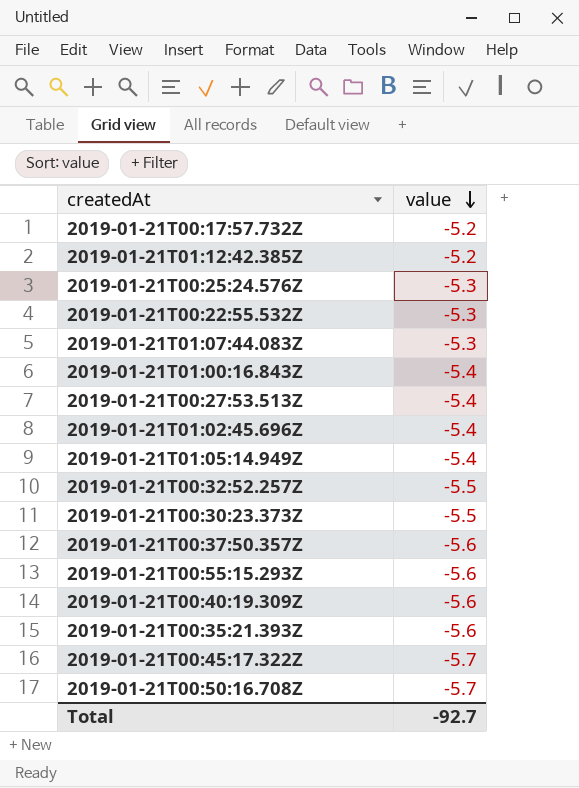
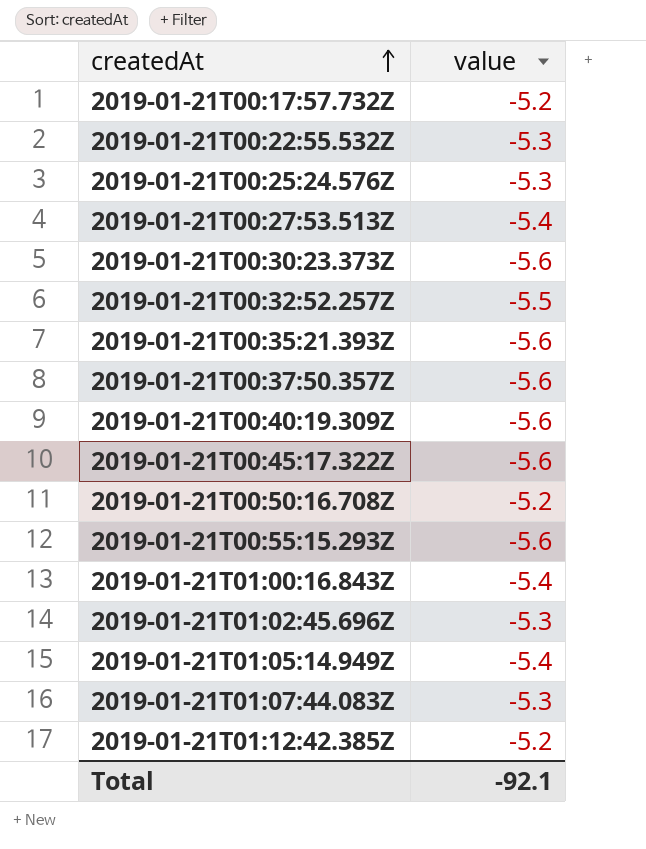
row order: value descending -> createdAt ascending
2019-01-21T00:30:23.373Z | value: -5.5 -> -5.6
2019-01-21T00:45:17.322Z | value: -5.7 -> -5.6
2019-01-21T00:50:16.708Z | value: -5.7 -> -5.2
2019-01-21T01:02:45.696Z | value: -5.4 -> -5.3
Total | value: -92.7 -> -92.1

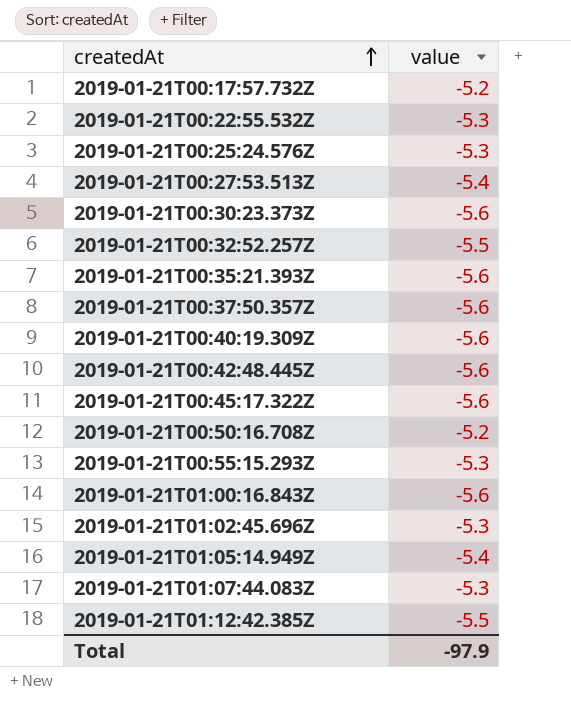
row 2019-01-21T00:42:48.445Z: none -> -5.6
2019-01-21T00:55:15.293Z | value: -5.6 -> -5.3
2019-01-21T01:00:16.843Z | value: -5.4 -> -5.6
2019-01-21T01:12:42.385Z | value: -5.2 -> -5.5
Total | value: -92.1 -> -97.9

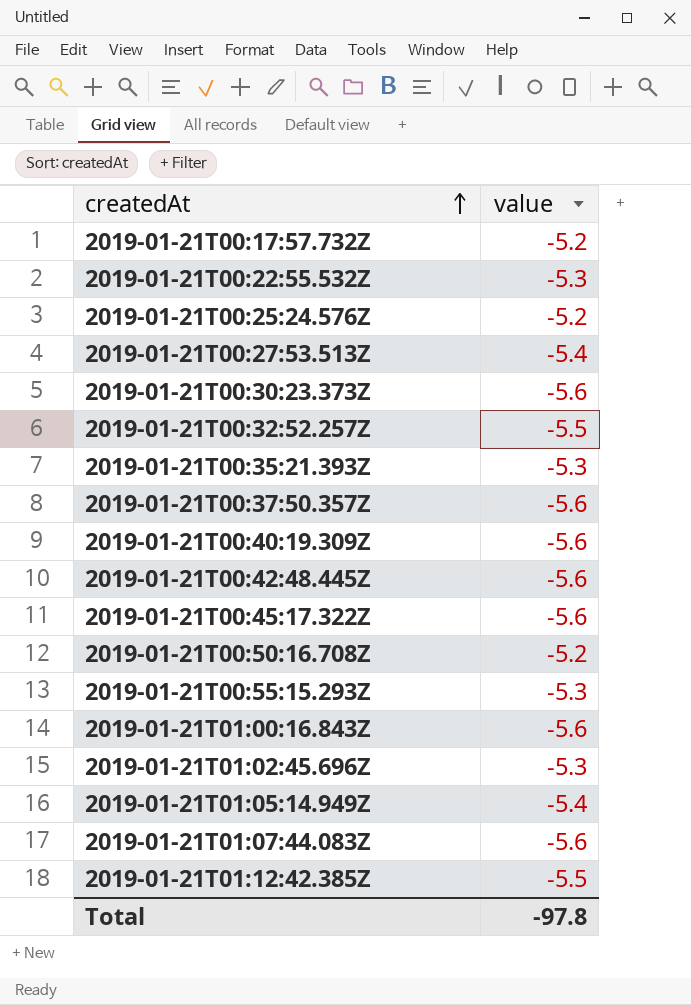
2019-01-21T00:25:24.576Z | value: -5.3 -> -5.2
2019-01-21T00:35:21.393Z | value: -5.6 -> -5.3
2019-01-21T01:07:44.083Z | value: -5.3 -> -5.6
Total | value: -97.9 -> -97.8

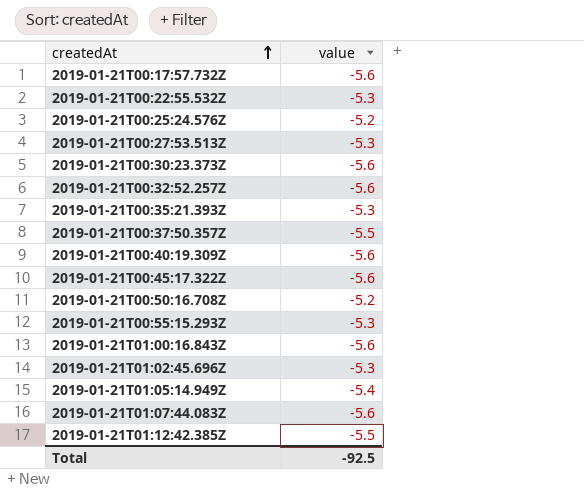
row 2019-01-21T00:42:48.445Z: -5.6 -> none
2019-01-21T00:17:57.732Z | value: -5.2 -> -5.6
2019-01-21T00:27:53.513Z | value: -5.4 -> -5.3
2019-01-21T00:32:52.257Z | value: -5.5 -> -5.6
2019-01-21T00:37:50.357Z | value: -5.6 -> -5.5
Total | value: -97.8 -> -92.5

